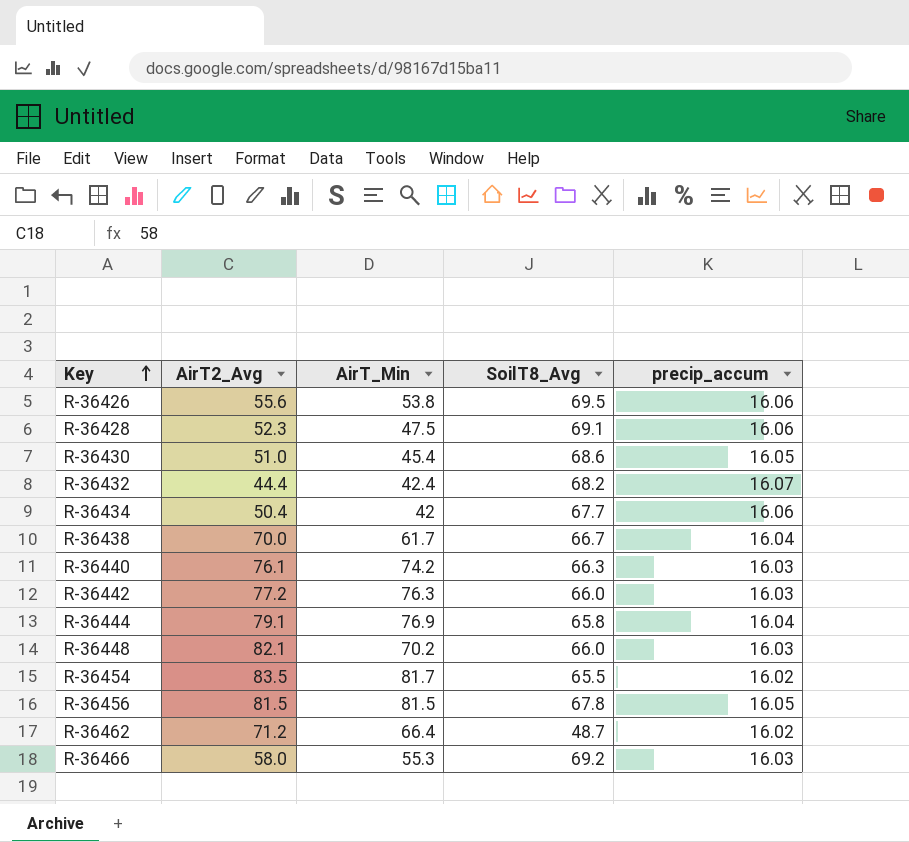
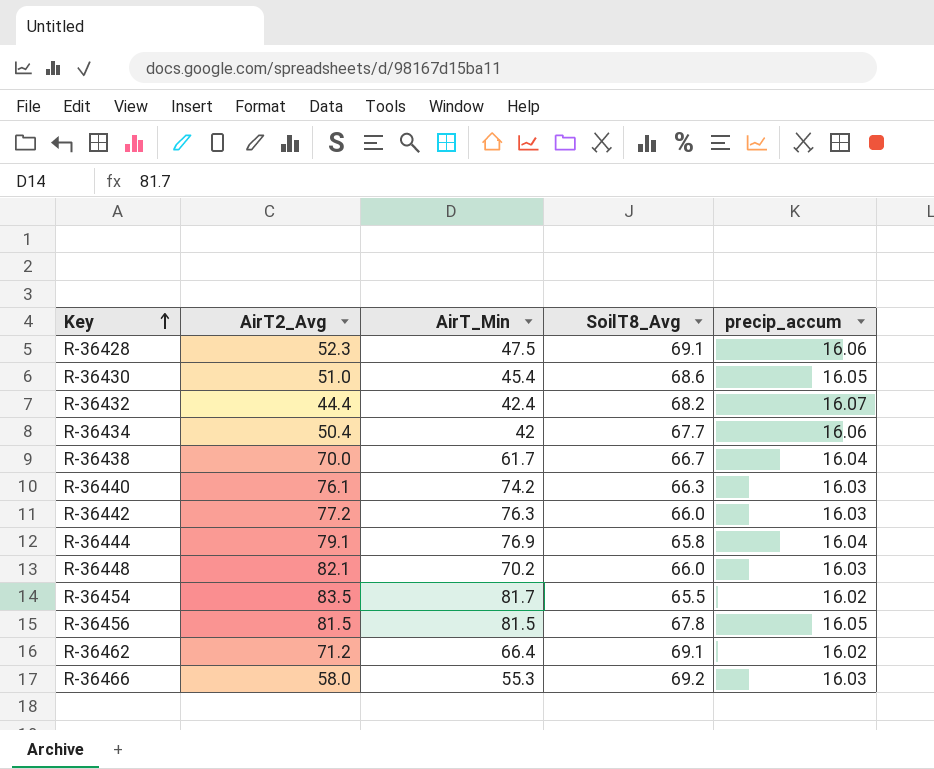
row R-36426: 55.6 | 53.8 | 69.5 | 16.06 -> none
R-36462 | SoilT8_Avg: 48.7 -> 69.1

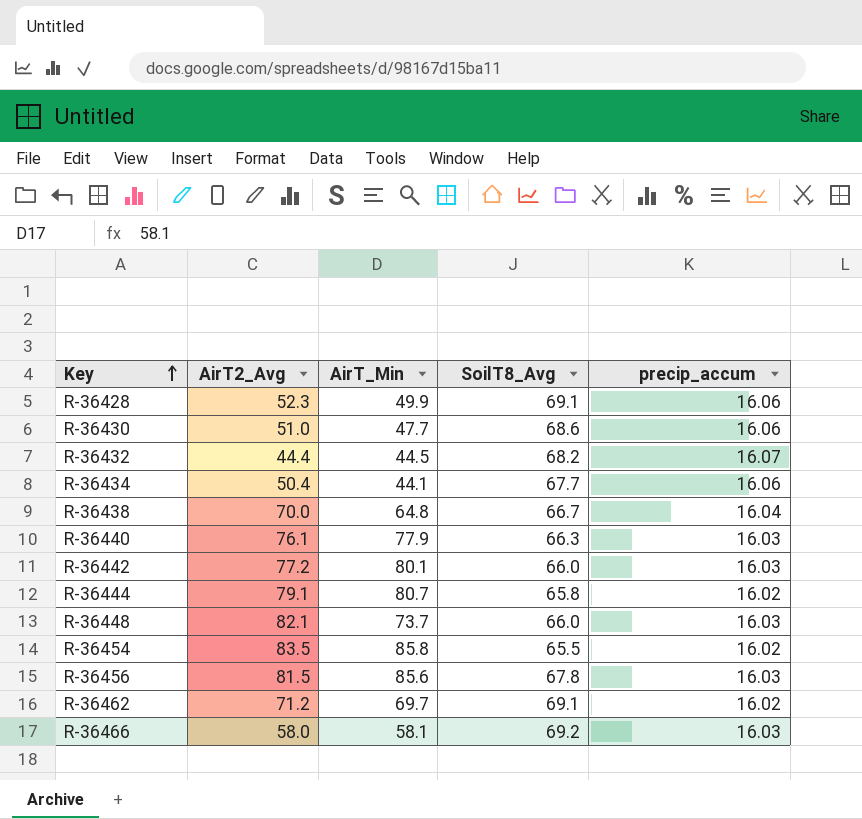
R-36428 | AirT_Min: 47.5 -> 49.9
R-36430 | AirT_Min: 45.4 -> 47.7
R-36430 | precip_accum: 16.05 -> 16.06
R-36432 | AirT_Min: 42.4 -> 44.5
R-36434 | AirT_Min: 42 -> 44.1
R-36438 | AirT_Min: 61.7 -> 64.8
R-36440 | AirT_Min: 74.2 -> 77.9
R-36442 | AirT_Min: 76.3 -> 80.1
R-36444 | AirT_Min: 76.9 -> 80.7
R-36444 | precip_accum: 16.04 -> 16.02
R-36448 | AirT_Min: 70.2 -> 73.7
R-36454 | AirT_Min: 81.7 -> 85.8
R-36456 | AirT_Min: 81.5 -> 85.6
R-36456 | precip_accum: 16.05 -> 16.03
R-36462 | AirT_Min: 66.4 -> 69.7
R-36466 | AirT_Min: 55.3 -> 58.1

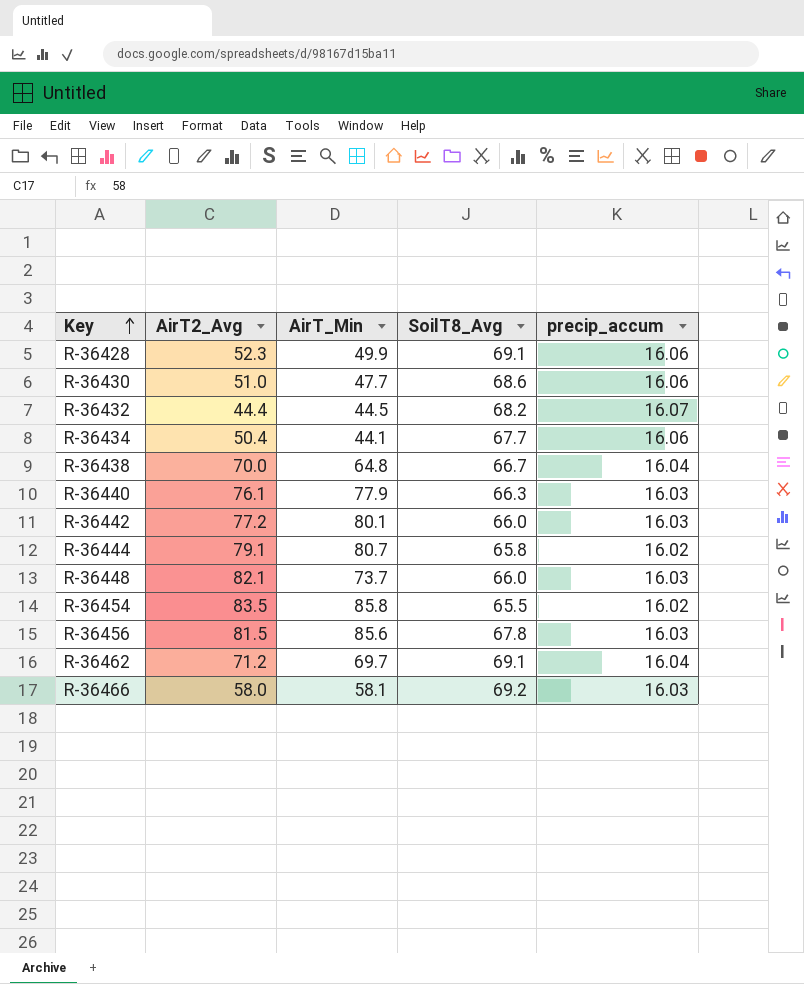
R-36462 | precip_accum: 16.02 -> 16.04

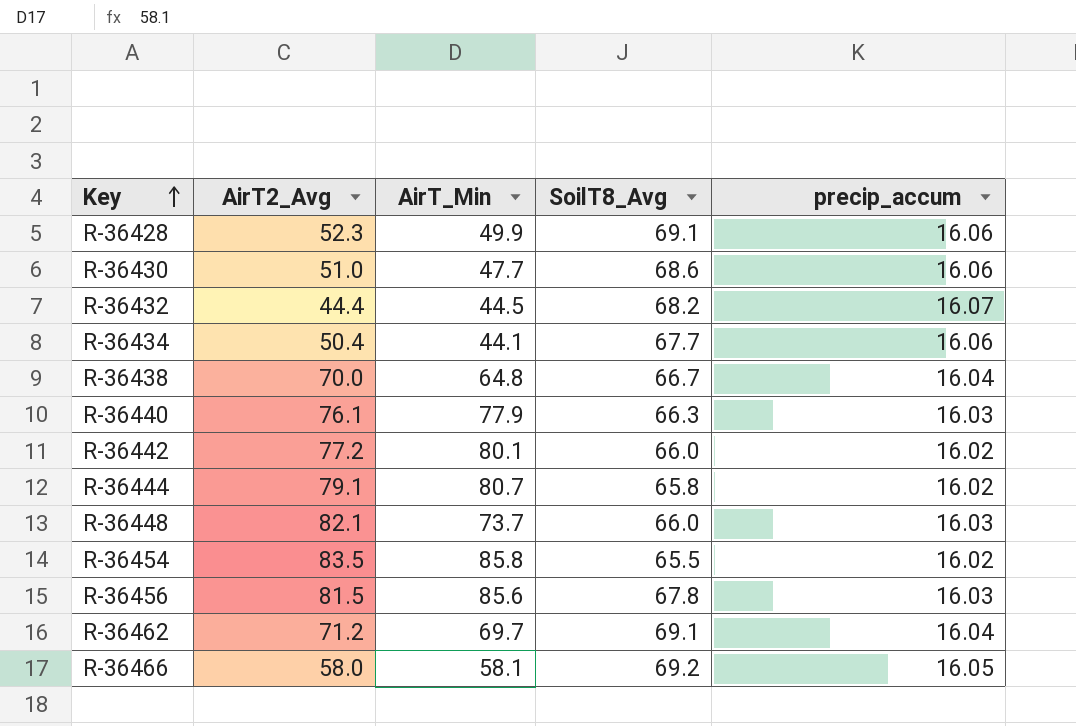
R-36442 | precip_accum: 16.03 -> 16.02
R-36466 | precip_accum: 16.03 -> 16.05

